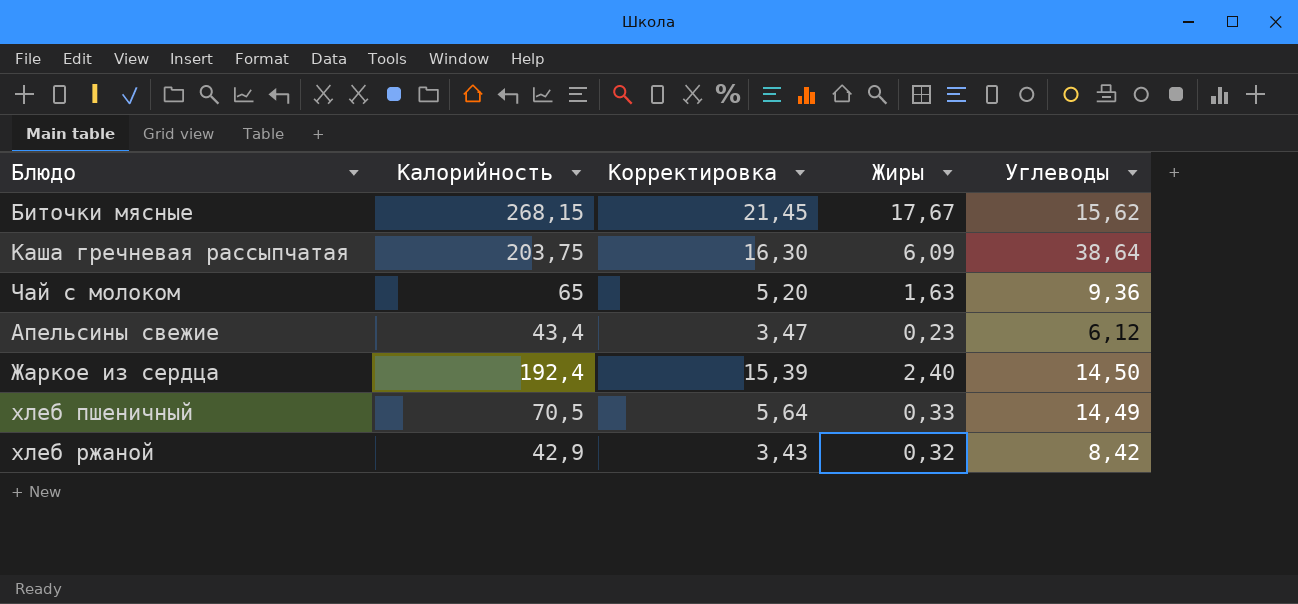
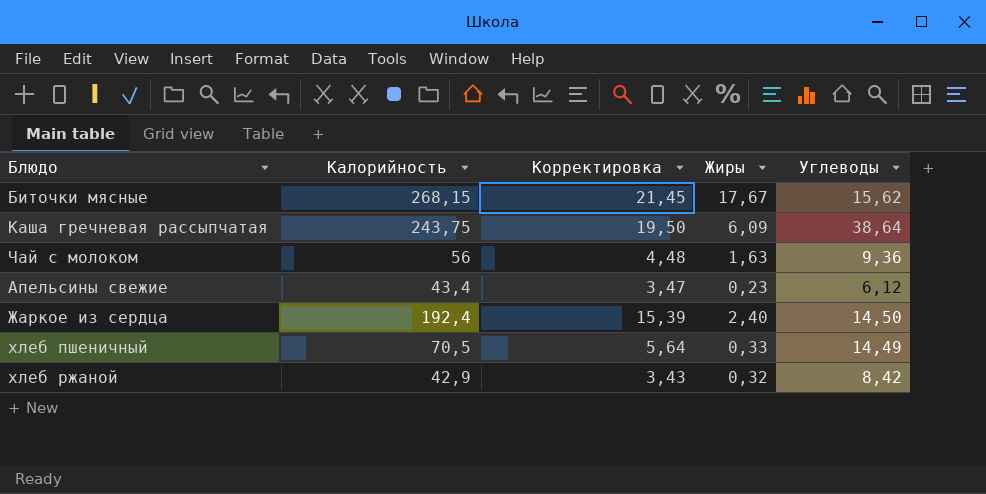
Каша гречневая рассыпчатая | Калорийность: 203,75 -> 243,75
Каша гречневая рассыпчатая | Корректировка: 16,30 -> 19,50
Чай с молоком | Калорийность: 65 -> 56
Чай с молоком | Корректировка: 5,20 -> 4,48

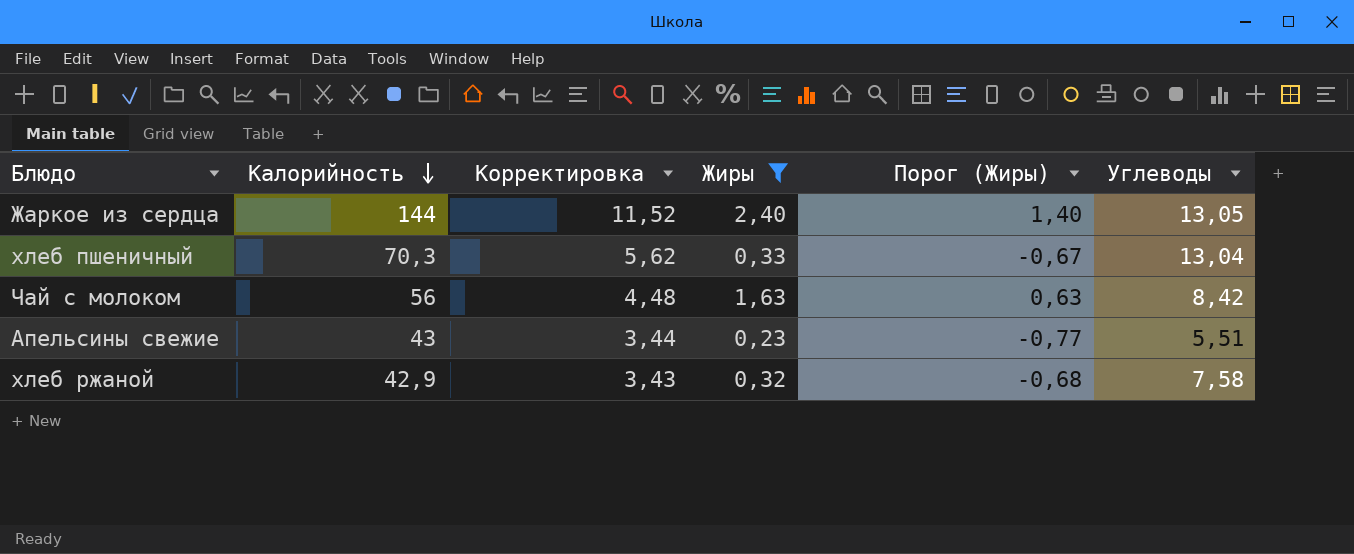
filter: none -> Жиры <= 2,40
row order: none -> Калорийность descending
column Порог (Жиры) | formula: none -> [Жиры] - 1
Жаркое из сердца | Калорийность: 192,4 -> 144
Жаркое из сердца | Корректировка: 15,39 -> 11,52
Жаркое из сердца | Углеводы: 14,50 -> 13,05
хлеб пшеничный | Калорийность: 70,5 -> 70,3
хлеб пшеничный | Корректировка: 5,64 -> 5,62
хлеб пшеничный | Углеводы: 14,49 -> 13,04
Чай с молоком | Углеводы: 9,36 -> 8,42
Апельсины свежие | Калорийность: 43,4 -> 43
Апельсины свежие | Корректировка: 3,47 -> 3,44
Апельсины свежие | Углеводы: 6,12 -> 5,51
хлеб ржаной | Углеводы: 8,42 -> 7,58

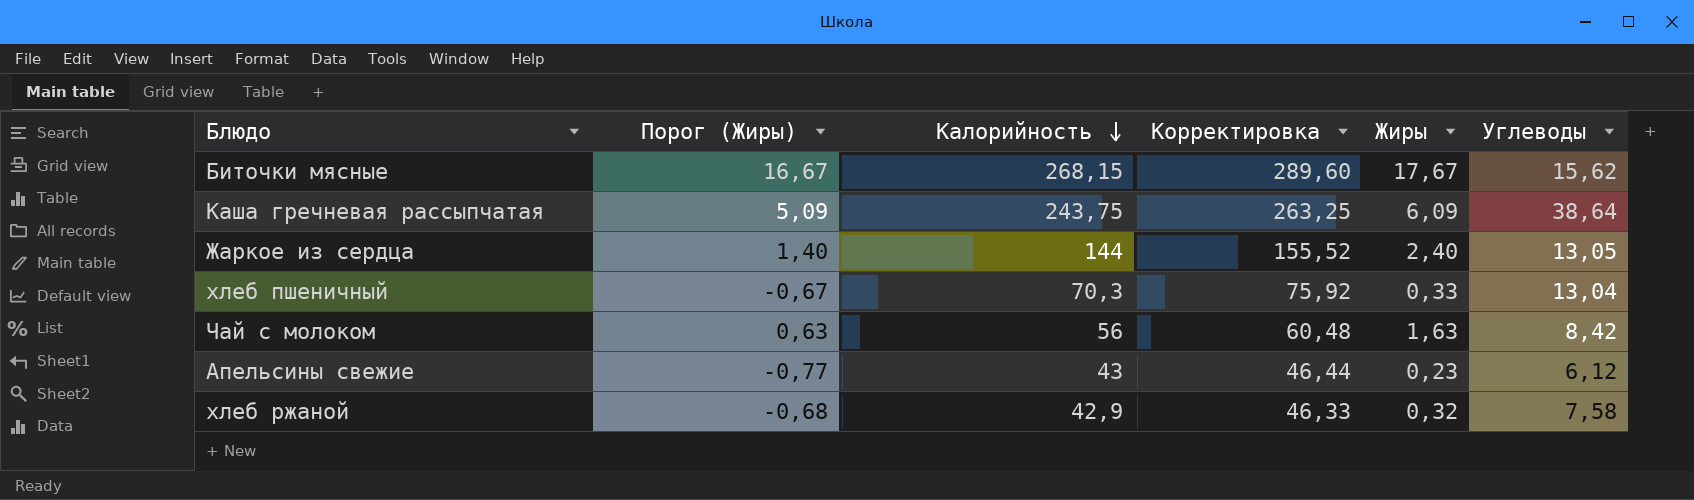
filter: Жиры <= 2,40 -> none
column Порог (Жиры) | position: 5 -> 2
column Корректировка | formula: [Калорийность] * 0,08 -> [Калорийность] * 1,08
Апельсины свежие | Углеводы: 5,51 -> 6,12

